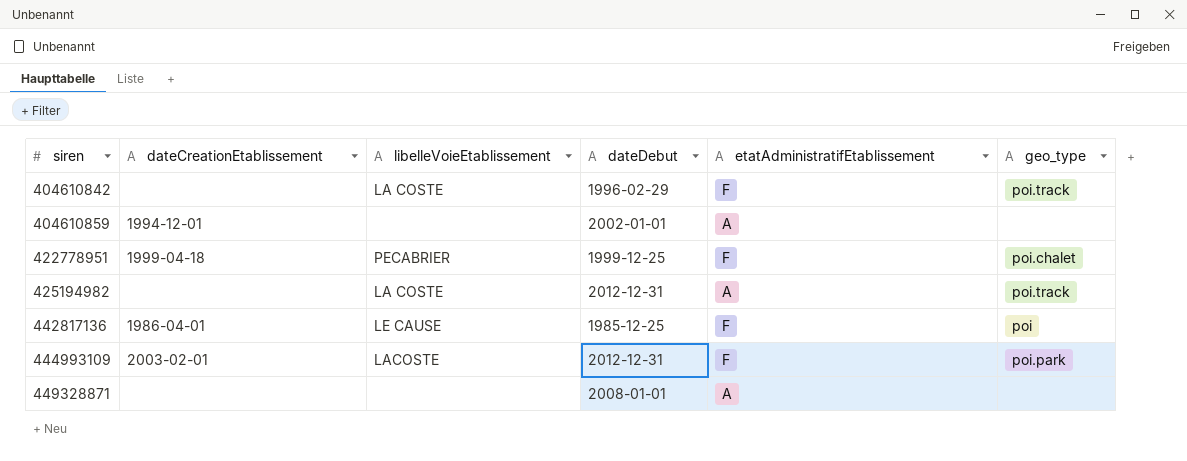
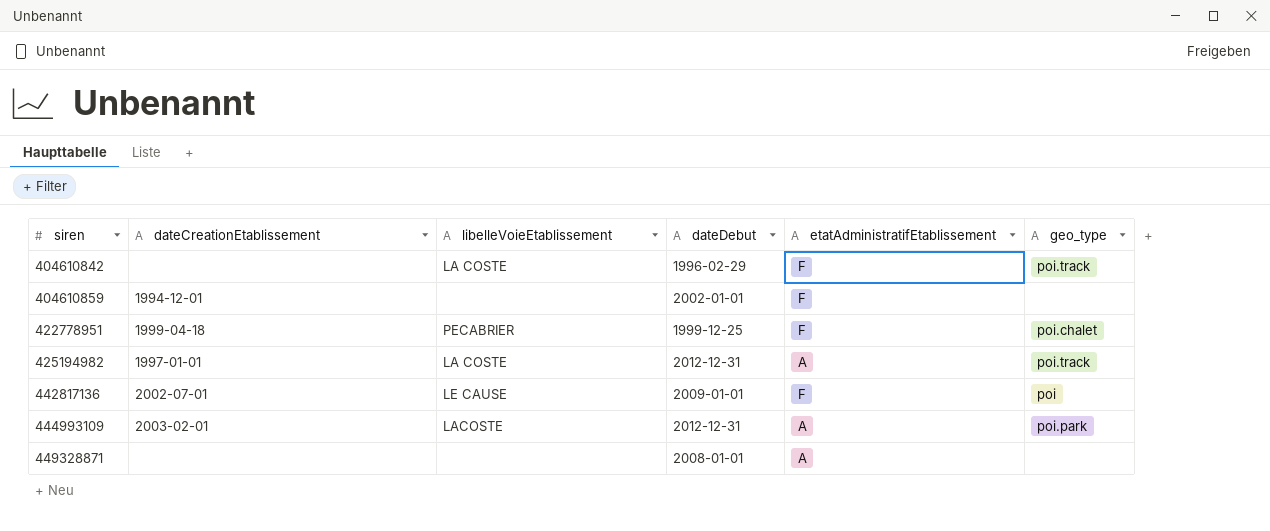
404610859 | etatAdministratifEtablissement: A -> F
425194982 | dateCreationEtablissement: none -> 1997-01-01
442817136 | dateCreationEtablissement: 1986-04-01 -> 2002-07-01
442817136 | dateDebut: 1985-12-25 -> 2009-01-01
444993109 | etatAdministratifEtablissement: F -> A

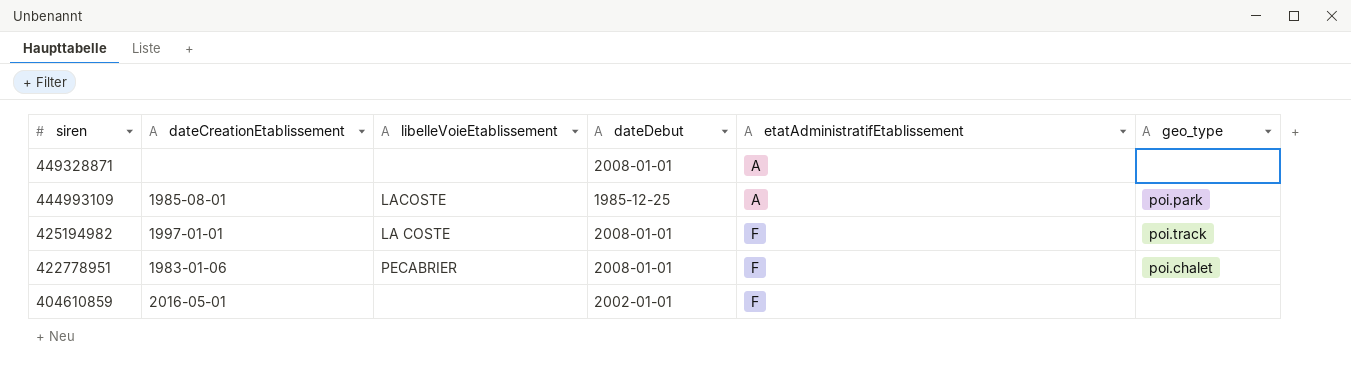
row order: siren ascending -> siren descending
row 404610842: none | LA COSTE | 1996-02-29 | F | poi.track -> none
row 442817136: 2002-07-01 | LE CAUSE | 2009-01-01 | F | poi -> none
444993109 | dateCreationEtablissement: 2003-02-01 -> 1985-08-01
444993109 | dateDebut: 2012-12-31 -> 1985-12-25
425194982 | dateDebut: 2012-12-31 -> 2008-01-01
425194982 | etatAdministratifEtablissement: A -> F
422778951 | dateCreationEtablissement: 1999-04-18 -> 1983-01-06
422778951 | dateDebut: 1999-12-25 -> 2008-01-01
404610859 | dateCreationEtablissement: 1994-12-01 -> 2016-05-01

